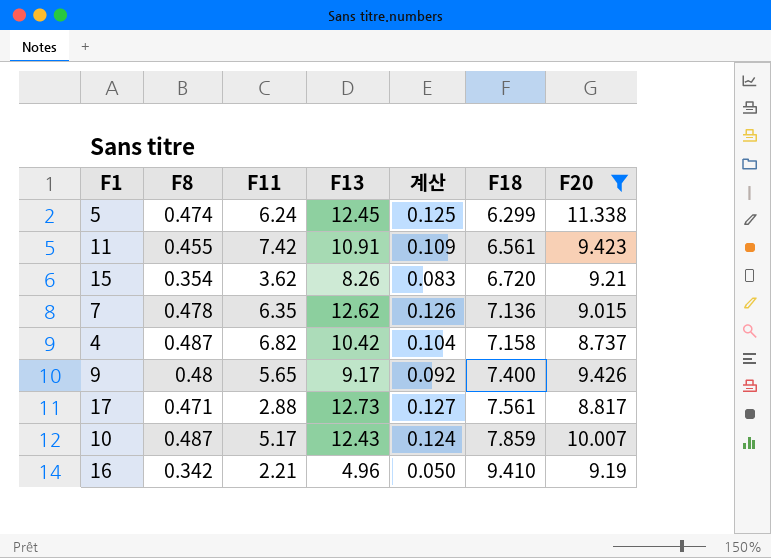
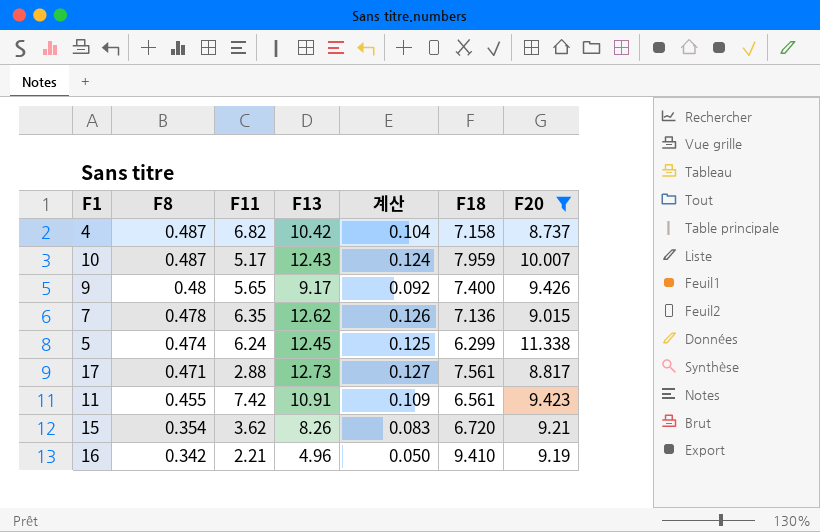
row order: F18 ascending -> F8 descending
10 | F18: 7.859 -> 7.959

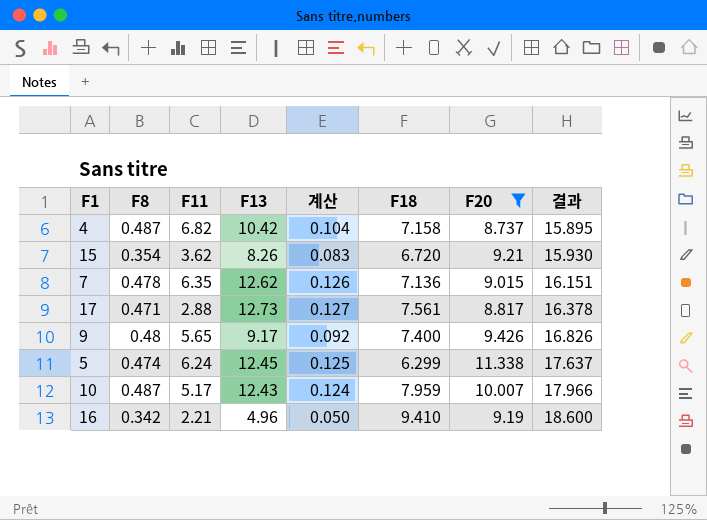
row order: F8 descending -> 결과 ascending
column 결과 | formula: none -> [F18] + [F20]
row 11: 0.455 | 7.42 | 10.91 | 0.109 | 6.561 | 9.423 -> none

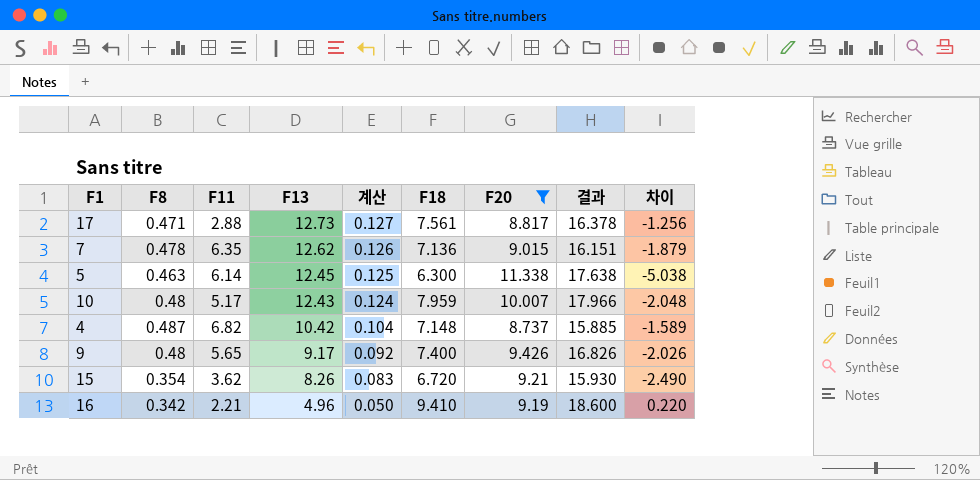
row order: 결과 ascending -> F13 descending
column 차이 | formula: none -> [F18] - [F20]
5 | F8: 0.474 -> 0.463
5 | F11: 6.24 -> 6.14
5 | F18: 6.299 -> 6.300
5 | 결과: 17.637 -> 17.638
10 | F8: 0.487 -> 0.48
4 | F18: 7.158 -> 7.148
4 | 결과: 15.895 -> 15.885

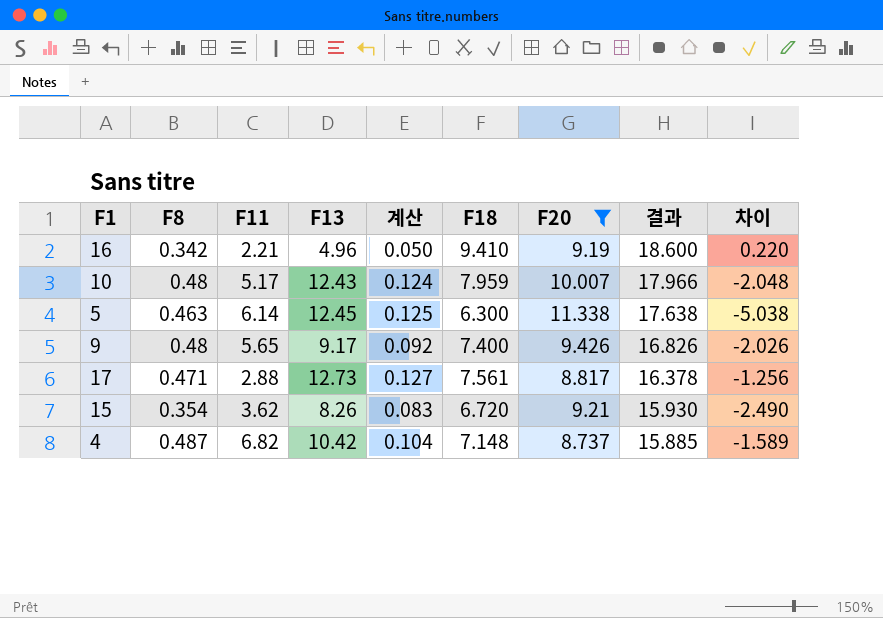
row order: F13 descending -> 결과 descending
row 7: 0.478 | 6.35 | 12.62 | 0.126 | 7.136 | 9.015 | 16.151 | -1.879 -> none

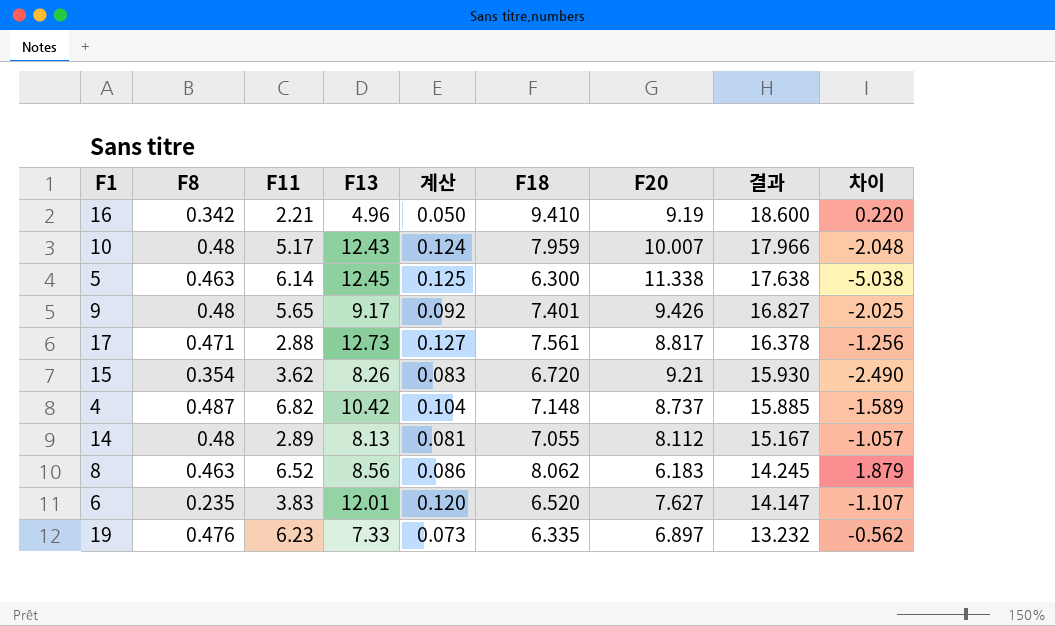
filter: F20 >= 8.737 -> none
9 | F18: 7.400 -> 7.401
9 | 결과: 16.826 -> 16.827
9 | 차이: -2.026 -> -2.025

